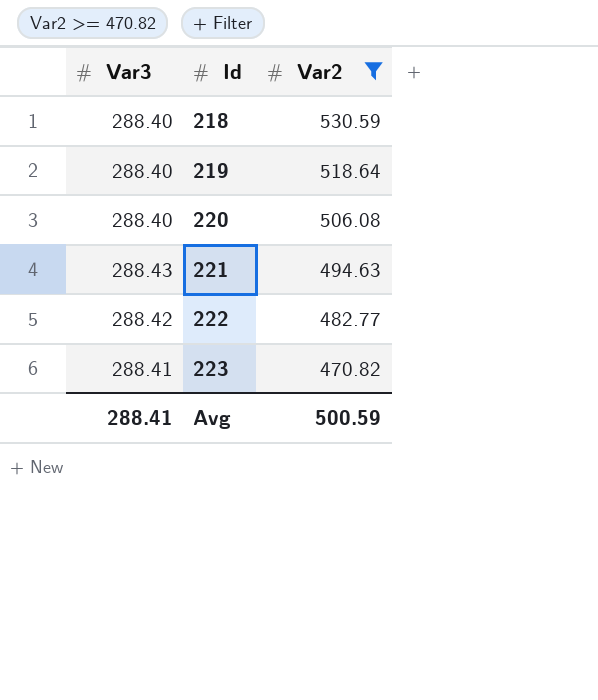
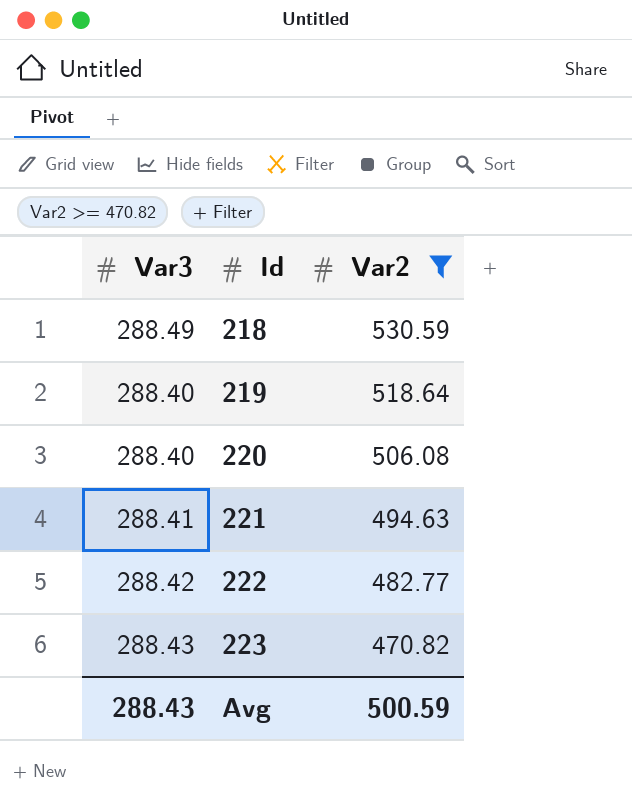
218 | Var3: 288.40 -> 288.49
221 | Var3: 288.43 -> 288.41
223 | Var3: 288.41 -> 288.43
Avg | Var3: 288.41 -> 288.43

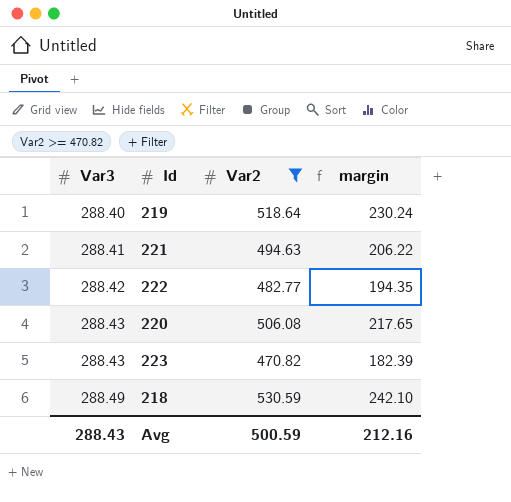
row order: Id ascending -> Var3 ascending
column margin | formula: none -> [Var2] - [Var3]
220 | Var3: 288.40 -> 288.43

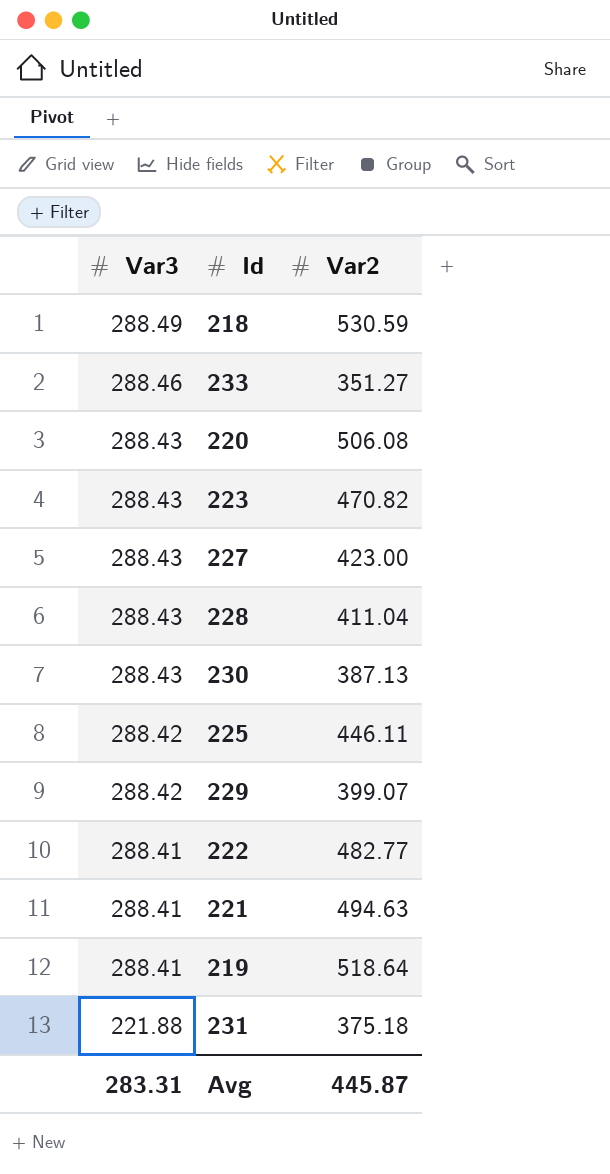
filter: Var2 >= 470.82 -> none
row order: Var3 ascending -> Var3 descending
column margin | formula: [Var2] - [Var3] -> none
222 | Var3: 288.42 -> 288.41
219 | Var3: 288.40 -> 288.41
Avg | Var3: 288.43 -> 283.31
Avg | Var2: 500.59 -> 445.87

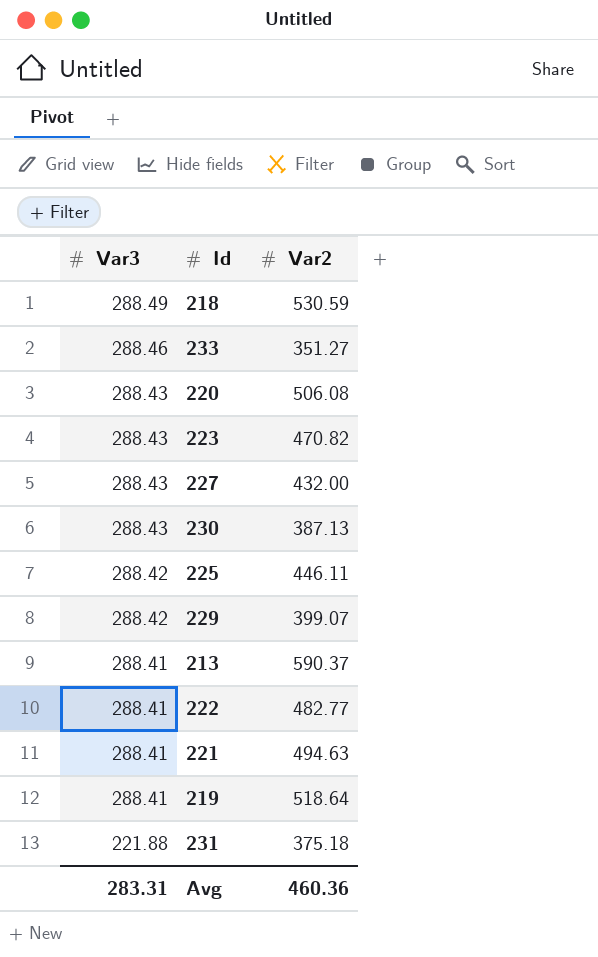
row 228: 288.43 | 411.04 -> none
227 | Var2: 423.00 -> 432.00
row 213: none -> 288.41 | 590.37
Avg | Var2: 445.87 -> 460.36

